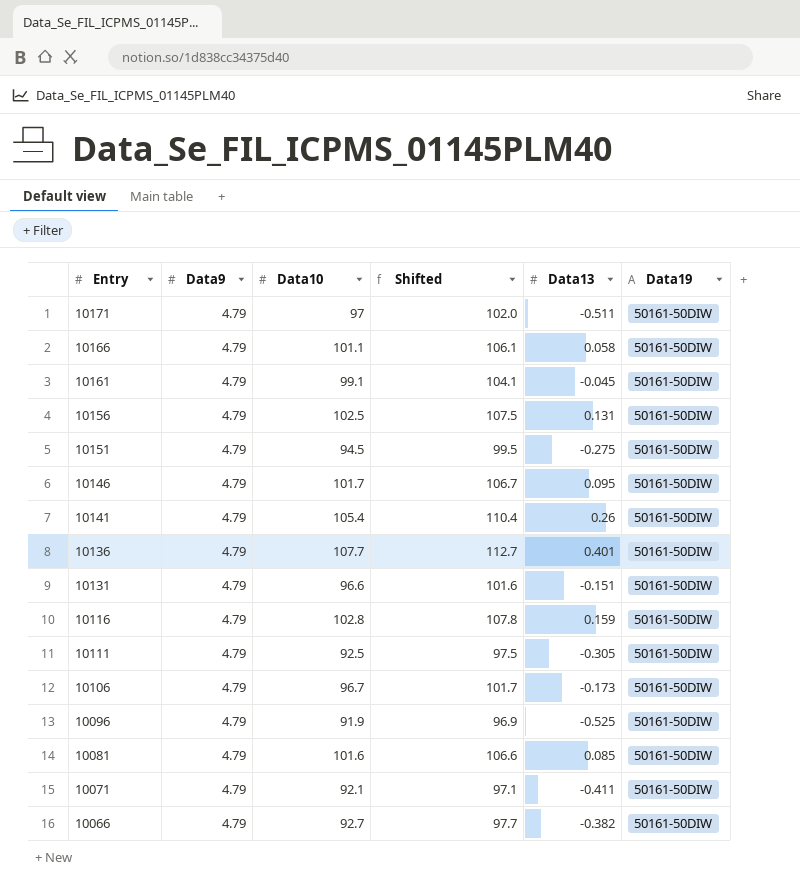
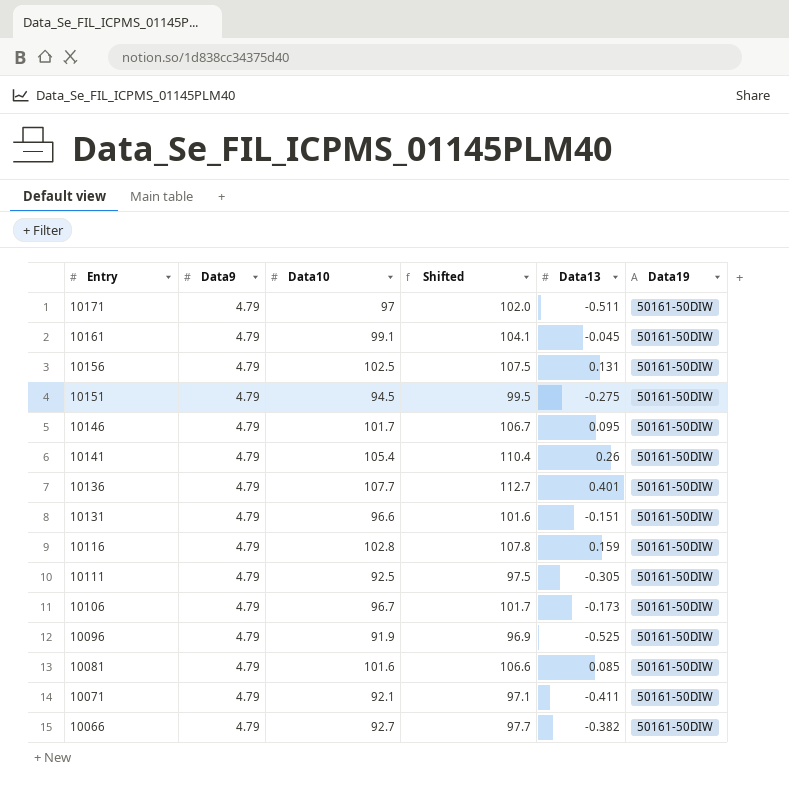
row 10166: 4.79 | 101.1 | 106.1 | 0.058 | 50161-50DIW -> none

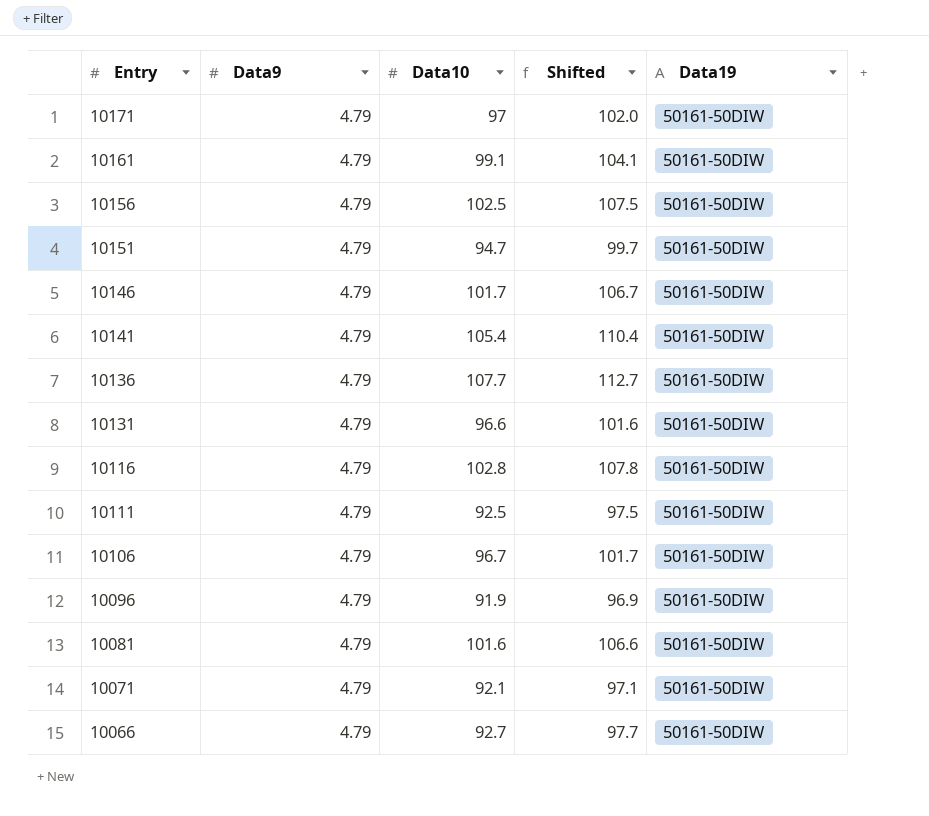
column Data13 | position: 5 -> none
10151 | Data10: 94.5 -> 94.7
10151 | Shifted: 99.5 -> 99.7

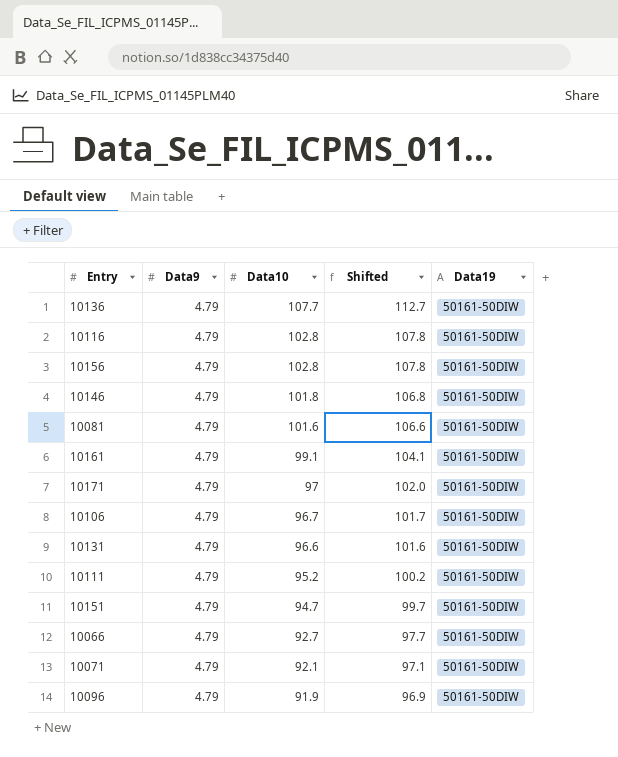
row order: Entry descending -> Data10 descending
row 10141: 4.79 | 105.4 | 110.4 | 50161-50DIW -> none
10156 | Data10: 102.5 -> 102.8
10156 | Shifted: 107.5 -> 107.8
10146 | Data10: 101.7 -> 101.8
10146 | Shifted: 106.7 -> 106.8
10111 | Data10: 92.5 -> 95.2
10111 | Shifted: 97.5 -> 100.2

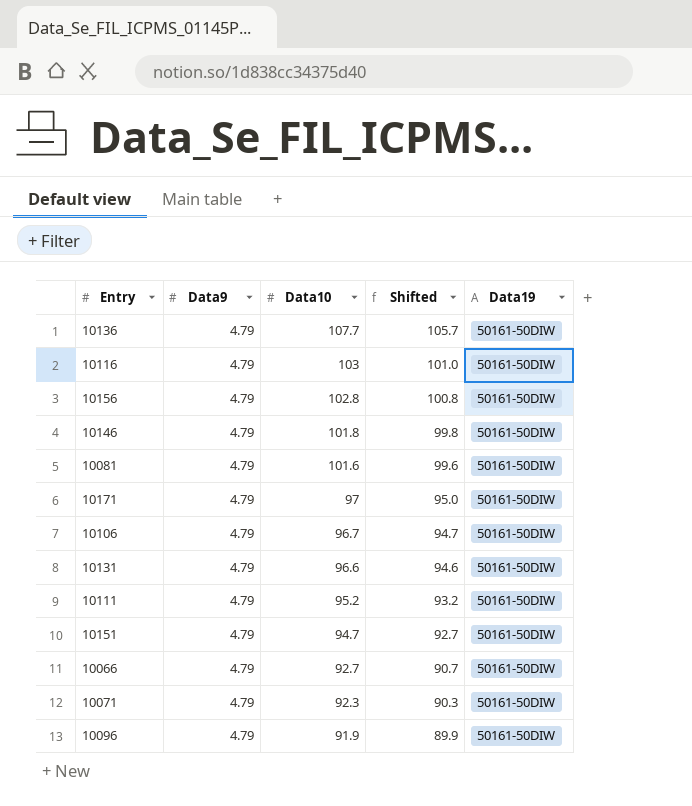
column Shifted | formula: [Data10] + 5 -> [Data10] - 2
row 10161: 4.79 | 99.1 | 104.1 | 50161-50DIW -> none
10116 | Data10: 102.8 -> 103
10071 | Data10: 92.1 -> 92.3

